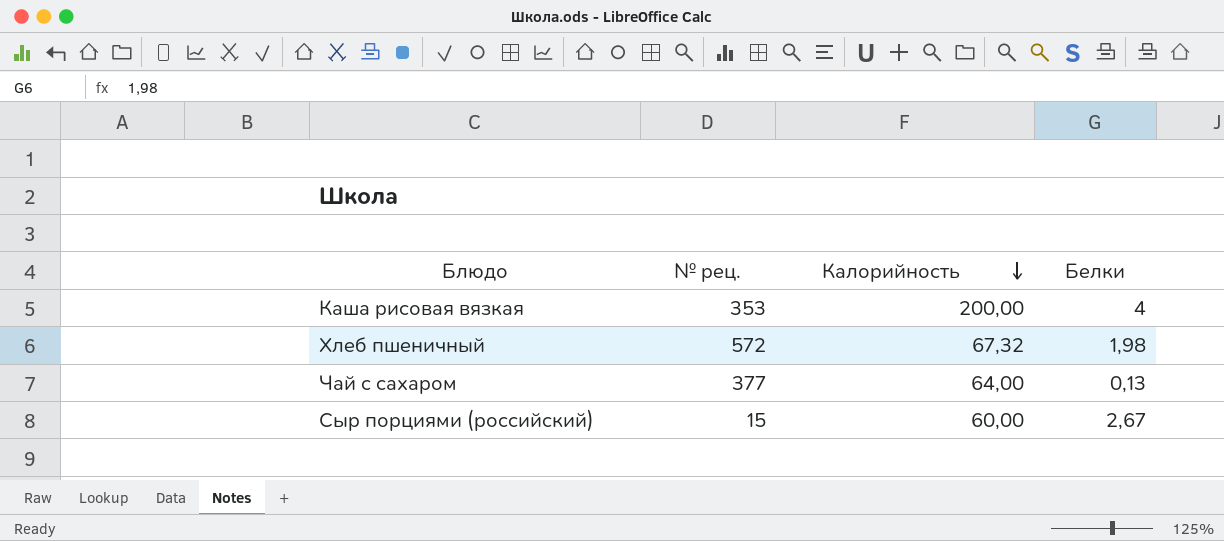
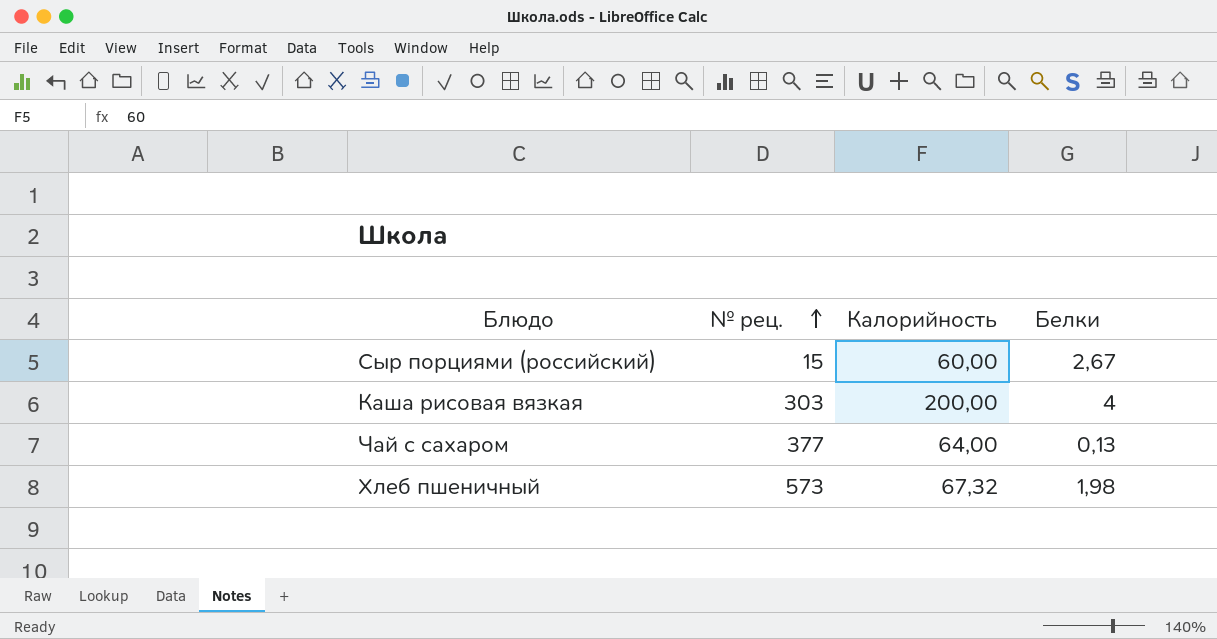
row order: Калорийность descending -> № рец. ascending
Каша рисовая вязкая | № рец.: 353 -> 303
Хлеб пшеничный | № рец.: 572 -> 573

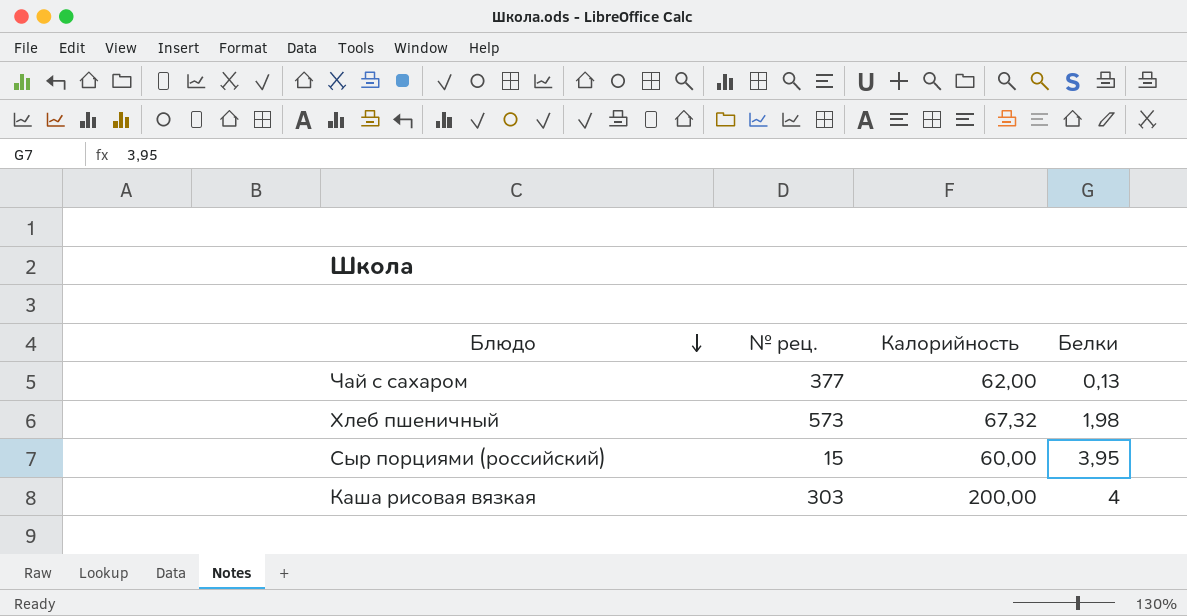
row order: № рец. ascending -> Блюдо descending
Чай с сахаром | Калорийность: 64,00 -> 62,00
Сыр порциями (российский) | Белки: 2,67 -> 3,95

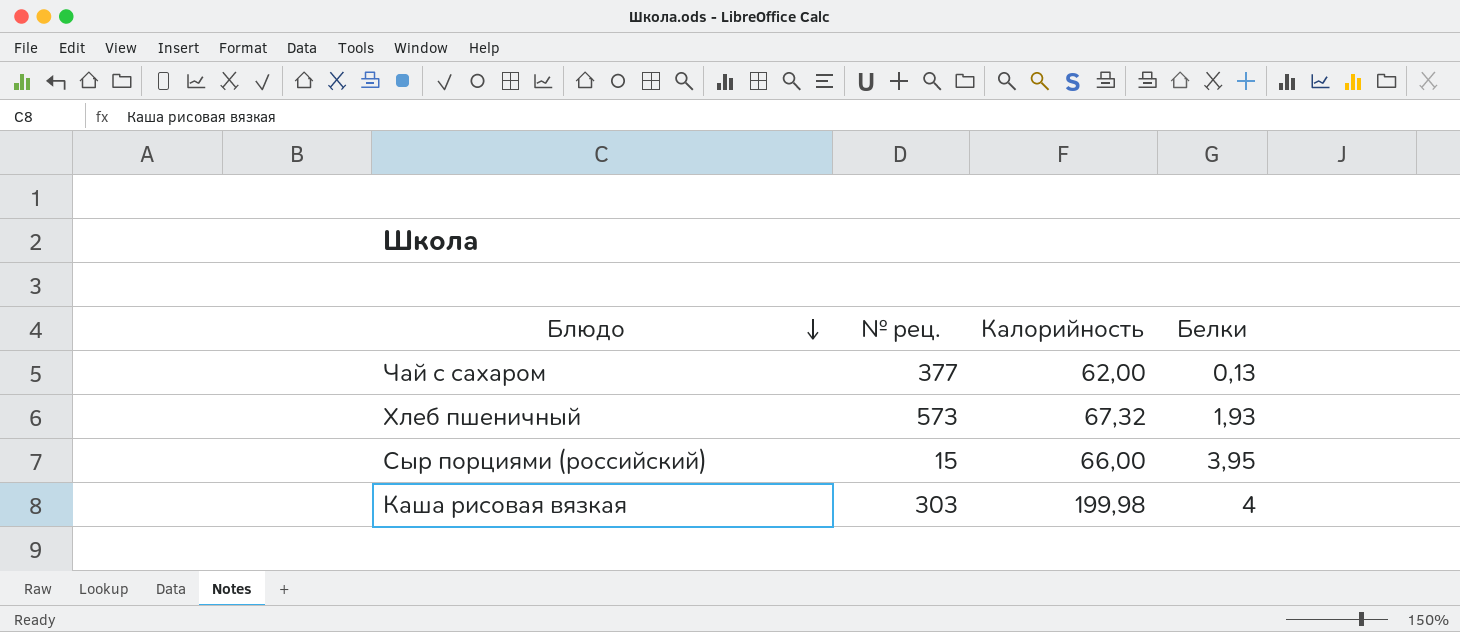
Хлеб пшеничный | Белки: 1,98 -> 1,93
Сыр порциями (российский) | Калорийность: 60,00 -> 66,00
Каша рисовая вязкая | Калорийность: 200,00 -> 199,98

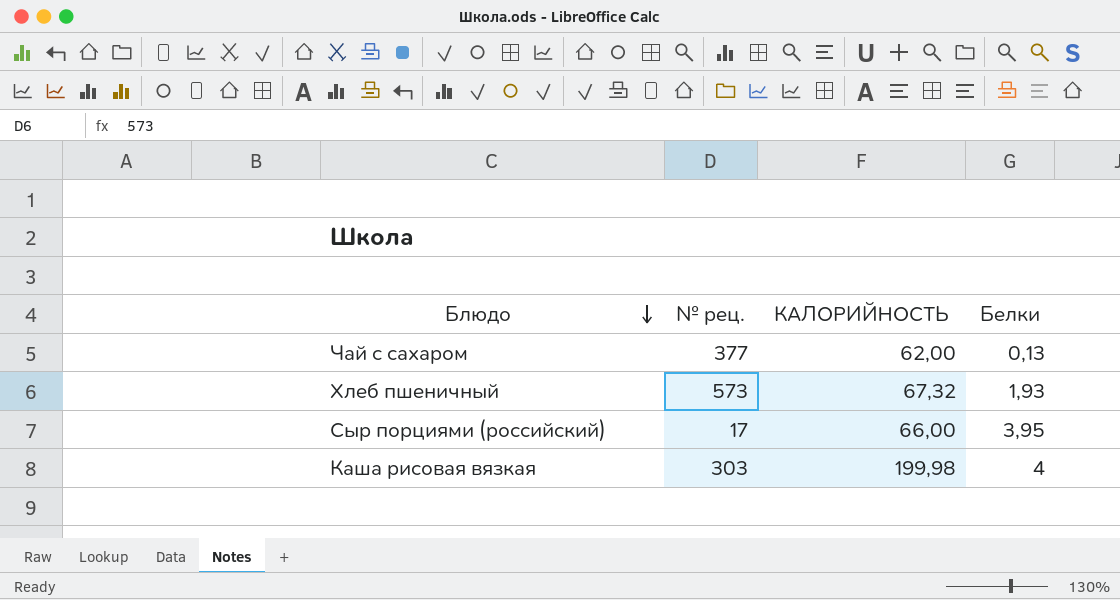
column name: Калорийность -> КАЛОРИЙНОСТЬ
Сыр порциями (российский) | № рец.: 15 -> 17

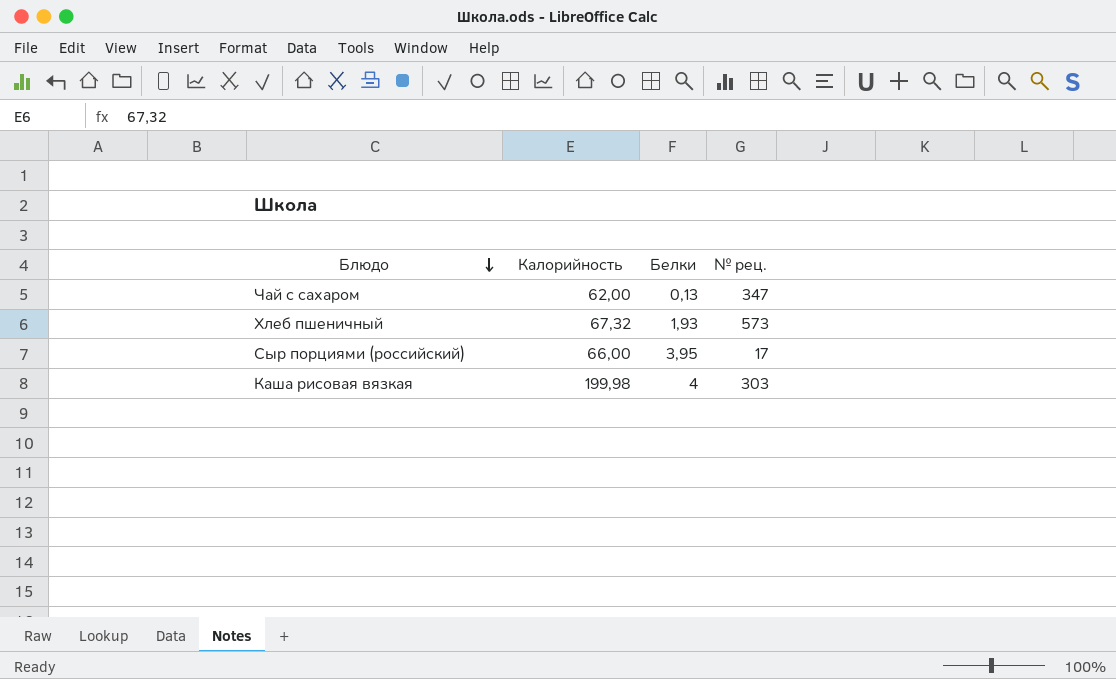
column name: КАЛОРИЙНОСТЬ -> Калорийность
column № рец. | position: 2 -> 4
Чай с сахаром | № рец.: 377 -> 347

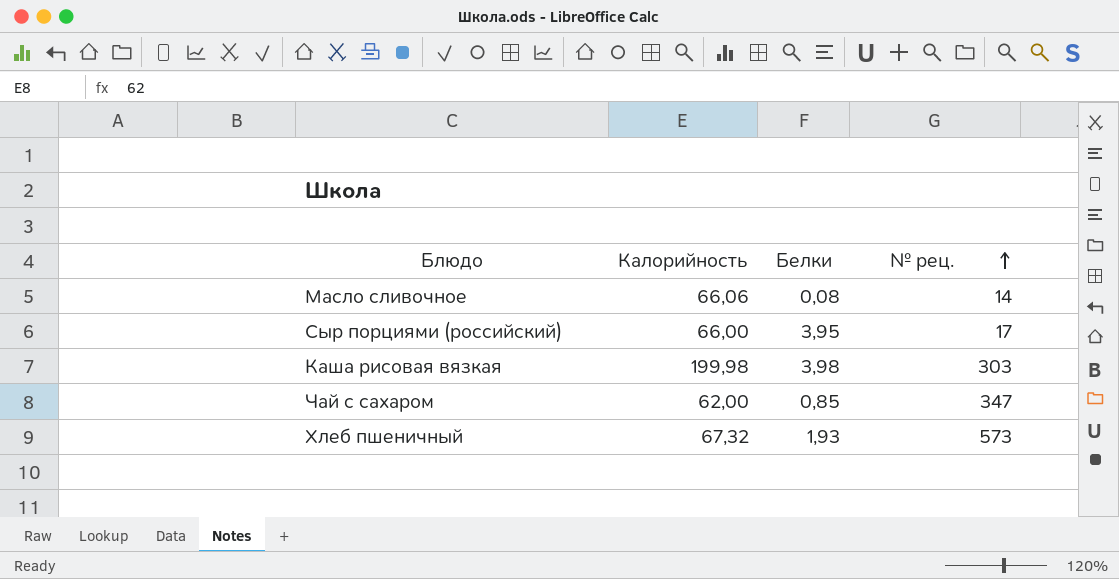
row order: Блюдо descending -> № рец. ascending
row Масло сливочное: none -> 66,06 | 0,08 | 14
Каша рисовая вязкая | Белки: 4 -> 3,98
Чай с сахаром | Белки: 0,13 -> 0,85

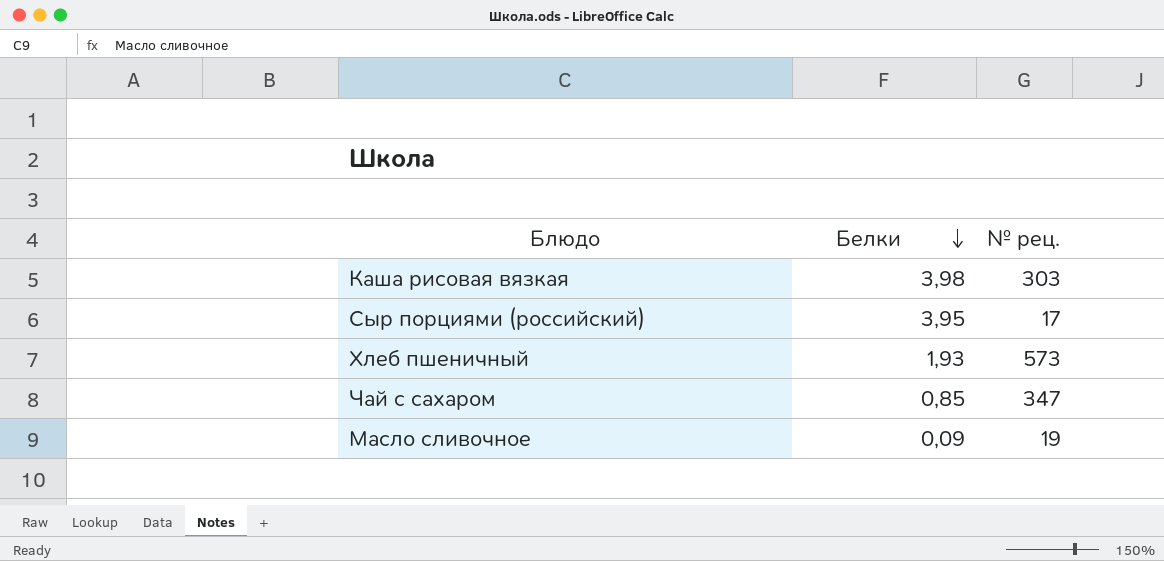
row order: № рец. ascending -> Белки descending
column Калорийность | position: 2 -> none
Масло сливочное | Белки: 0,08 -> 0,09
Масло сливочное | № рец.: 14 -> 19

